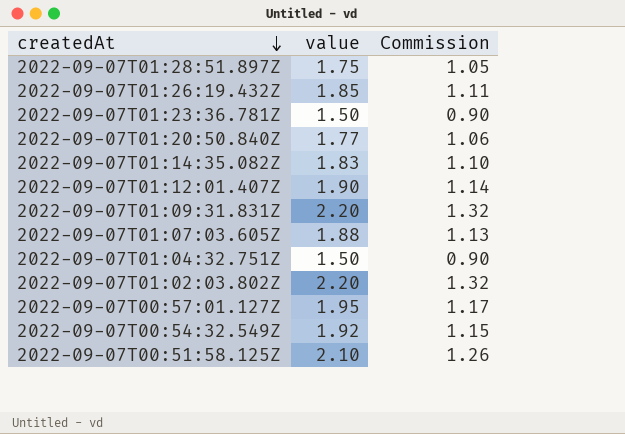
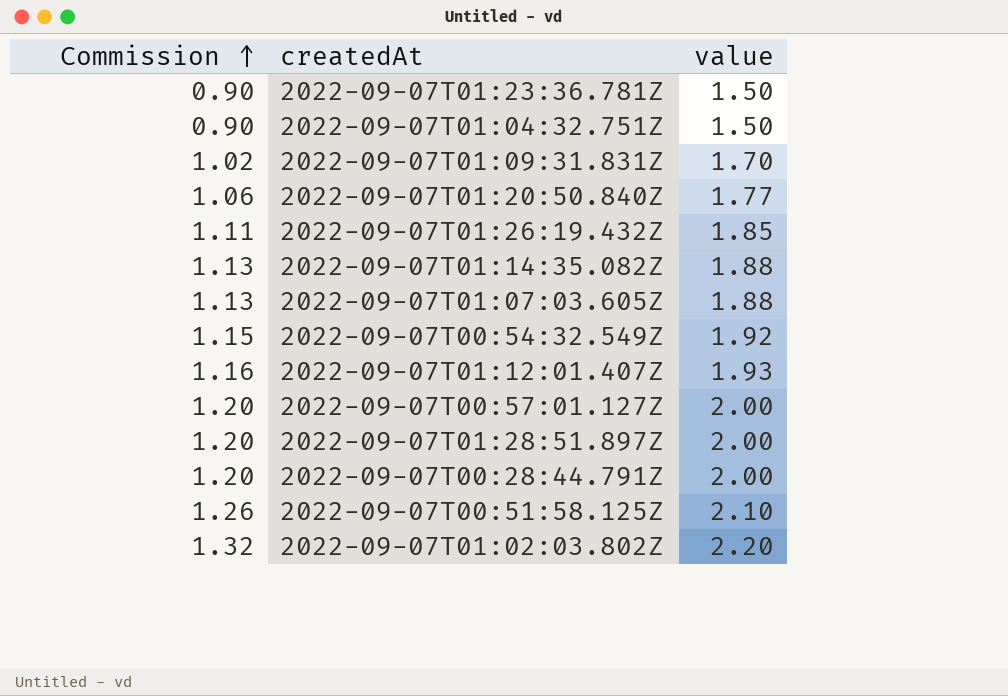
row order: createdAt descending -> Commission ascending
column Commission | position: 3 -> 1
2022-09-07T01:09:31.831Z | Commission: 1.32 -> 1.02
2022-09-07T01:09:31.831Z | value: 2.20 -> 1.70
2022-09-07T01:14:35.082Z | Commission: 1.10 -> 1.13
2022-09-07T01:14:35.082Z | value: 1.83 -> 1.88
2022-09-07T01:12:01.407Z | Commission: 1.14 -> 1.16
2022-09-07T01:12:01.407Z | value: 1.90 -> 1.93
2022-09-07T00:57:01.127Z | Commission: 1.17 -> 1.20
2022-09-07T00:57:01.127Z | value: 1.95 -> 2.00
2022-09-07T01:28:51.897Z | Commission: 1.05 -> 1.20
2022-09-07T01:28:51.897Z | value: 1.75 -> 2.00
row 2022-09-07T00:28:44.791Z: none -> 1.20 | 2.00

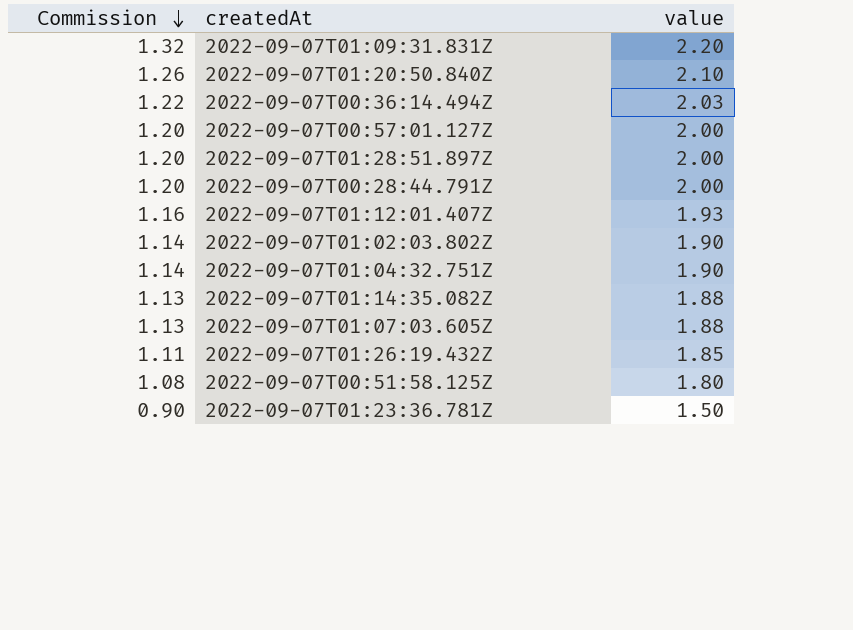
row order: Commission ascending -> Commission descending
row 2022-09-07T00:54:32.549Z: 1.15 | 1.92 -> none
2022-09-07T01:09:31.831Z | Commission: 1.02 -> 1.32
2022-09-07T01:09:31.831Z | value: 1.70 -> 2.20
2022-09-07T01:20:50.840Z | Commission: 1.06 -> 1.26
2022-09-07T01:20:50.840Z | value: 1.77 -> 2.10
row 2022-09-07T00:36:14.494Z: none -> 1.22 | 2.03
2022-09-07T01:02:03.802Z | Commission: 1.32 -> 1.14
2022-09-07T01:02:03.802Z | value: 2.20 -> 1.90
2022-09-07T01:04:32.751Z | Commission: 0.90 -> 1.14
2022-09-07T01:04:32.751Z | value: 1.50 -> 1.90
2022-09-07T00:51:58.125Z | Commission: 1.26 -> 1.08
2022-09-07T00:51:58.125Z | value: 2.10 -> 1.80

